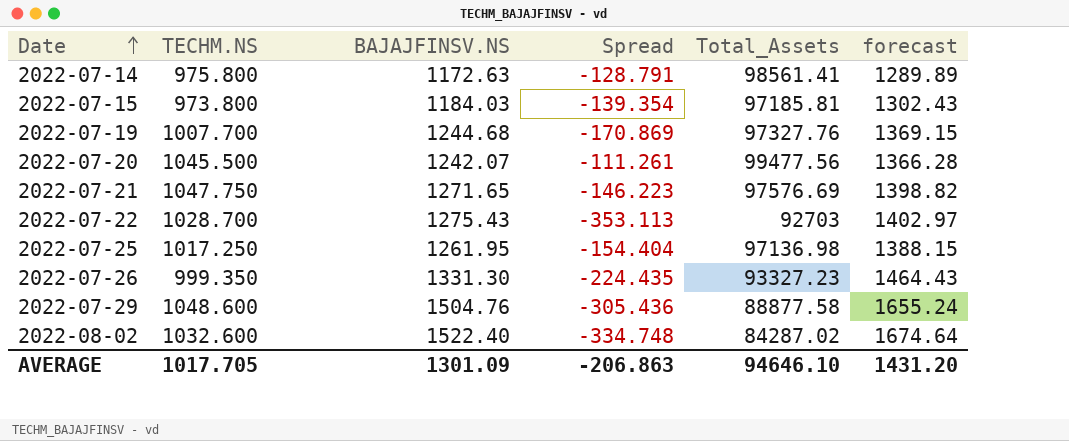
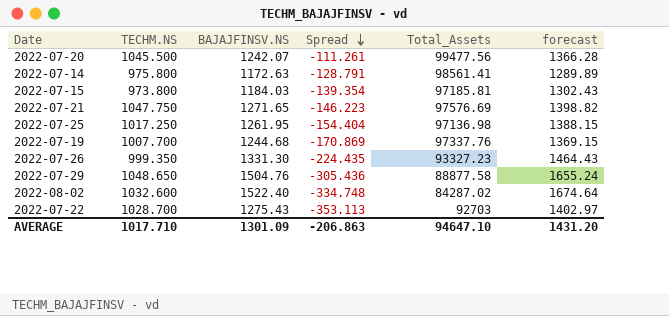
row order: Date ascending -> Spread descending
2022-07-19 | Total_Assets: 97327.76 -> 97337.76
2022-07-29 | TECHM.NS: 1048.600 -> 1048.650
AVERAGE | TECHM.NS: 1017.705 -> 1017.710
AVERAGE | Total_Assets: 94646.10 -> 94647.10

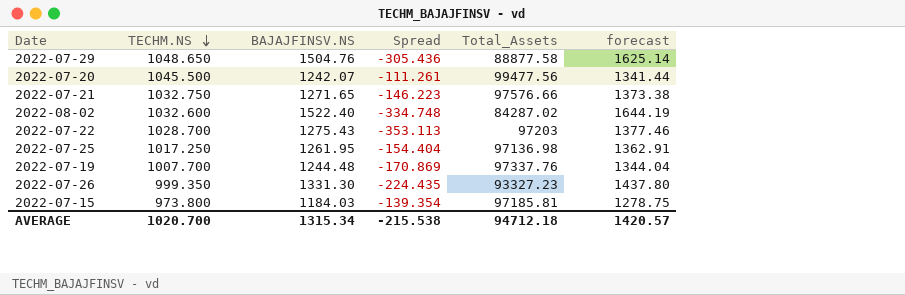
row order: Spread descending -> TECHM.NS descending
column forecast | formula: [BAJAJFINSV.NS] * 1.1 -> [BAJAJFINSV.NS] * 1.08
row 2022-07-14: 975.800 | 1172.63 | -128.791 | 98561.41 | 1289.89 -> none
2022-07-21 | TECHM.NS: 1047.750 -> 1032.750
2022-07-21 | Total_Assets: 97576.69 -> 97576.66
2022-07-22 | Total_Assets: 92703 -> 97203
2022-07-19 | BAJAJFINSV.NS: 1244.68 -> 1244.48
AVERAGE | TECHM.NS: 1017.710 -> 1020.700
AVERAGE | BAJAJFINSV.NS: 1301.09 -> 1315.34
AVERAGE | Spread: -206.863 -> -215.538
AVERAGE | Total_Assets: 94647.10 -> 94712.18
AVERAGE | forecast: 1431.20 -> 1420.57

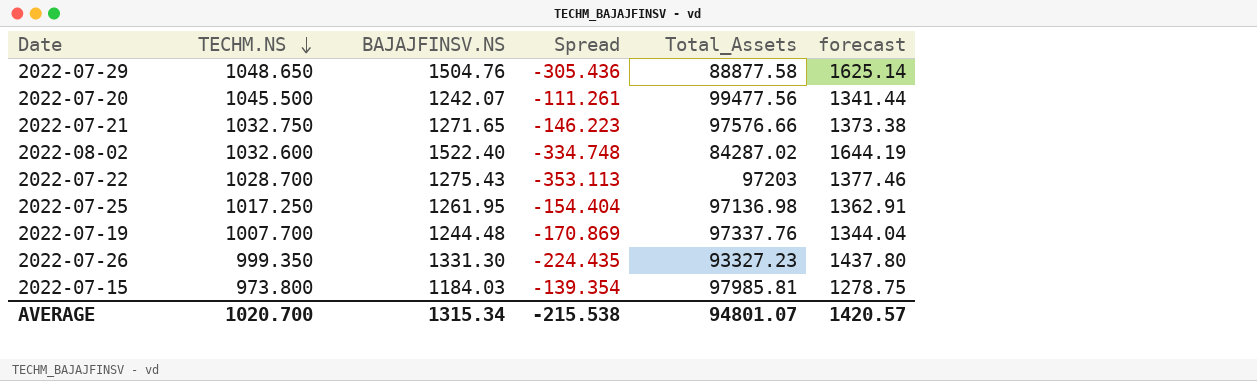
2022-07-15 | Total_Assets: 97185.81 -> 97985.81
AVERAGE | Total_Assets: 94712.18 -> 94801.07

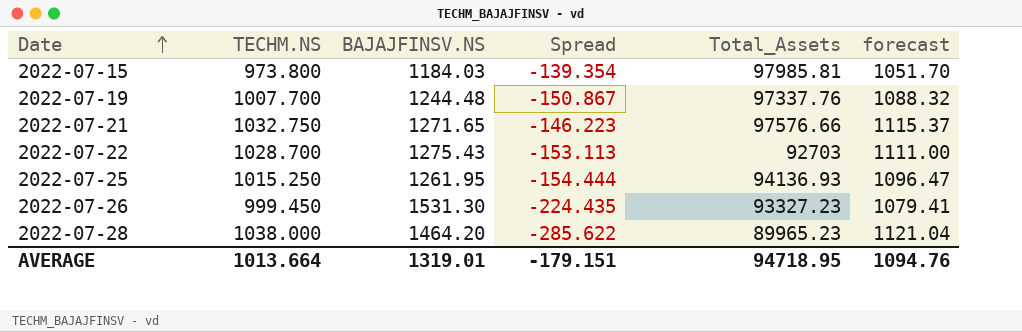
row order: TECHM.NS descending -> Date ascending
column forecast | formula: [BAJAJFINSV.NS] * 1.08 -> [TECHM.NS] * 1.08
row 2022-07-29: 1048.650 | 1504.76 | -305.436 | 88877.58 | 1625.14 -> none
row 2022-07-20: 1045.500 | 1242.07 | -111.261 | 99477.56 | 1341.44 -> none
row 2022-08-02: 1032.600 | 1522.40 | -334.748 | 84287.02 | 1644.19 -> none
2022-07-19 | Spread: -170.869 -> -150.867
2022-07-22 | Spread: -353.113 -> -153.113
2022-07-22 | Total_Assets: 97203 -> 92703
2022-07-25 | TECHM.NS: 1017.250 -> 1015.250
2022-07-25 | Spread: -154.404 -> -154.444
2022-07-25 | Total_Assets: 97136.98 -> 94136.93
2022-07-26 | TECHM.NS: 999.350 -> 999.450
2022-07-26 | BAJAJFINSV.NS: 1331.30 -> 1531.30
row 2022-07-28: none -> 1038.000 | 1464.20 | -285.622 | 89965.23 | 1121.04
AVERAGE | TECHM.NS: 1020.700 -> 1013.664
AVERAGE | BAJAJFINSV.NS: 1315.34 -> 1319.01
AVERAGE | Spread: -215.538 -> -179.151
AVERAGE | Total_Assets: 94801.07 -> 94718.95
AVERAGE | forecast: 1420.57 -> 1094.76

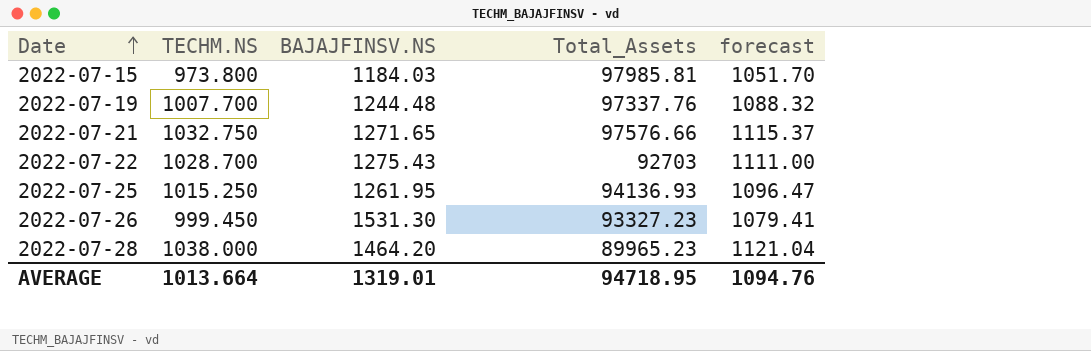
column Spread | position: 4 -> none

